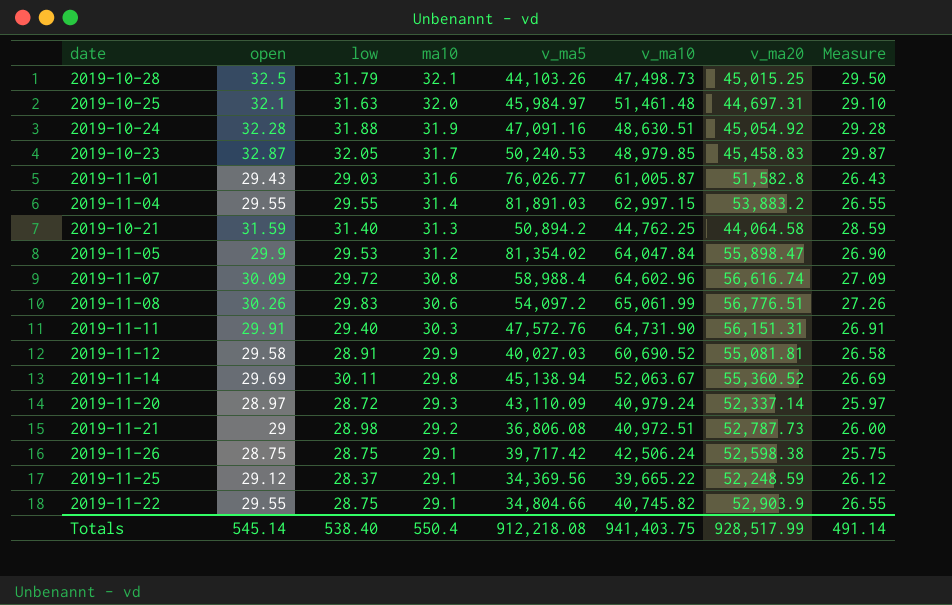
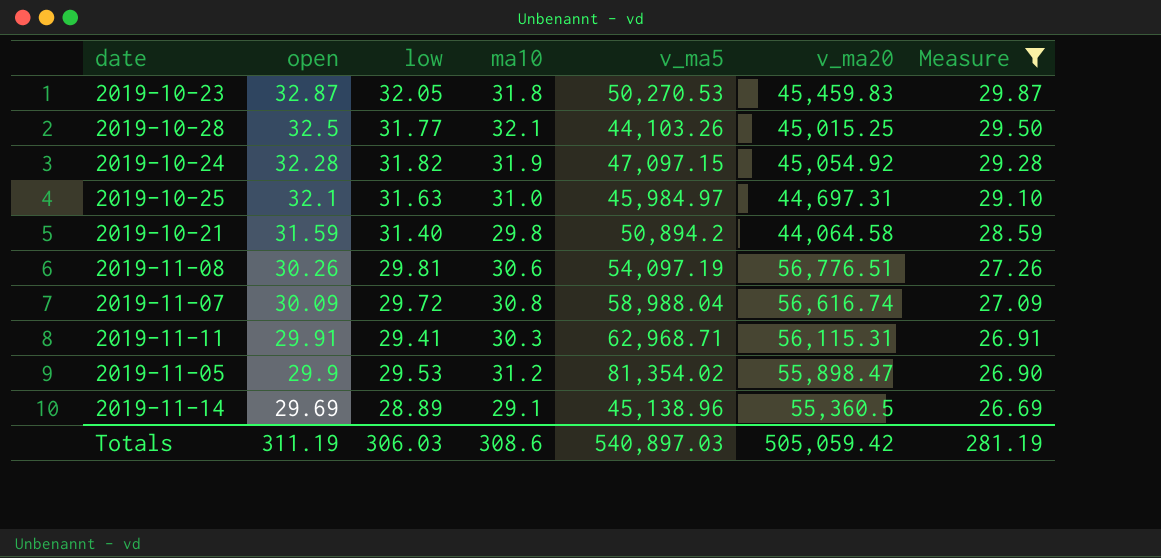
filter: none -> Measure >= 26.69
row order: ma10 descending -> open descending
column v_ma10 | position: 6 -> none
2019-10-23 | ma10: 31.7 -> 31.8
2019-10-23 | v_ma5: 50,240.53 -> 50,270.53
2019-10-23 | v_ma20: 45,458.83 -> 45,459.83
2019-10-28 | low: 31.79 -> 31.77
2019-10-24 | low: 31.88 -> 31.82
2019-10-24 | v_ma5: 47,091.16 -> 47,097.15
2019-10-25 | ma10: 32.0 -> 31.0
2019-10-21 | ma10: 31.3 -> 29.8
2019-11-08 | low: 29.83 -> 29.81
2019-11-08 | v_ma5: 54,097.2 -> 54,097.19
2019-11-07 | v_ma5: 58,988.4 -> 58,988.04
2019-11-11 | low: 29.40 -> 29.41
2019-11-11 | v_ma5: 47,572.76 -> 62,968.71
2019-11-11 | v_ma20: 56,151.31 -> 56,115.31
2019-11-14 | low: 30.11 -> 28.89
2019-11-14 | ma10: 29.8 -> 29.1
2019-11-14 | v_ma5: 45,138.94 -> 45,138.96
2019-11-14 | v_ma20: 55,360.52 -> 55,360.5
Totals | open: 545.14 -> 311.19
Totals | low: 538.40 -> 306.03
Totals | ma10: 550.4 -> 308.6
Totals | v_ma5: 912,218.08 -> 540,897.03
Totals | v_ma20: 928,517.99 -> 505,059.42
Totals | Measure: 491.14 -> 281.19

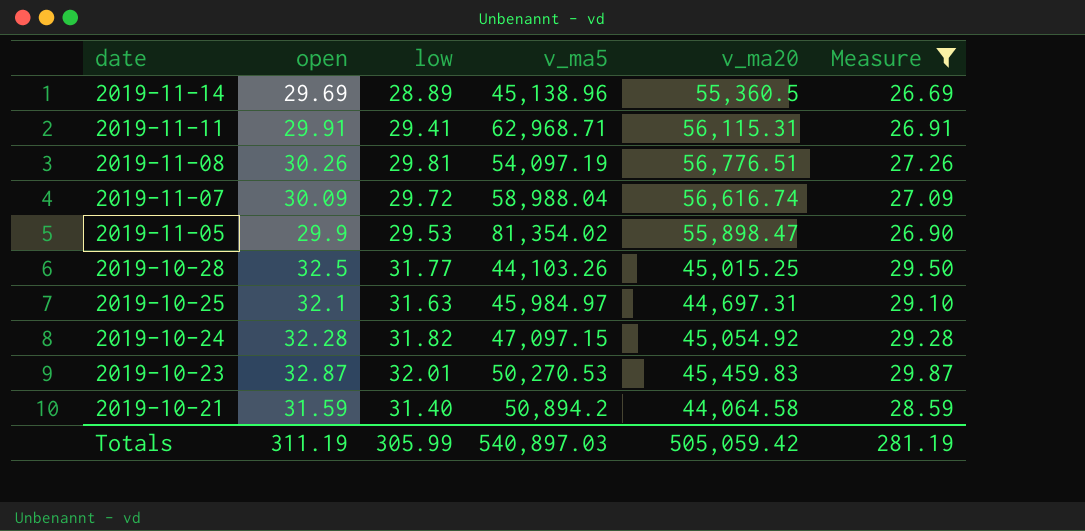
row order: open descending -> date descending
column ma10 | position: 4 -> none
2019-10-23 | low: 32.05 -> 32.01
Totals | low: 306.03 -> 305.99

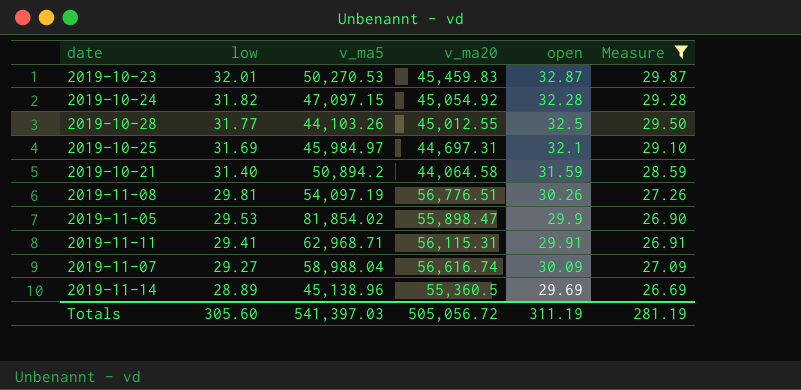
row order: date descending -> low descending
column open | position: 2 -> 5
2019-10-28 | v_ma20: 45,015.25 -> 45,012.55
2019-10-25 | low: 31.63 -> 31.69
2019-11-05 | v_ma5: 81,354.02 -> 81,854.02
2019-11-07 | low: 29.72 -> 29.27
Totals | low: 305.99 -> 305.60
Totals | v_ma5: 540,897.03 -> 541,397.03
Totals | v_ma20: 505,059.42 -> 505,056.72

